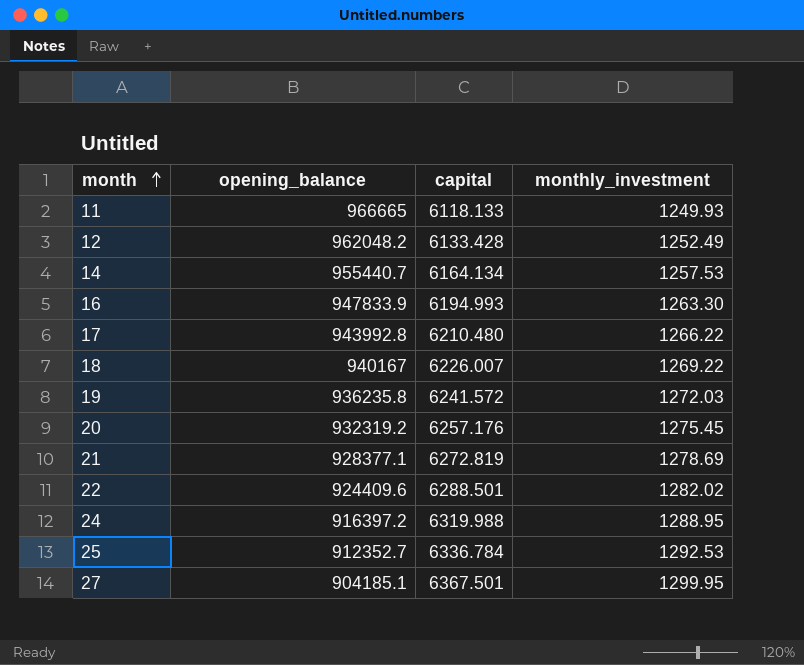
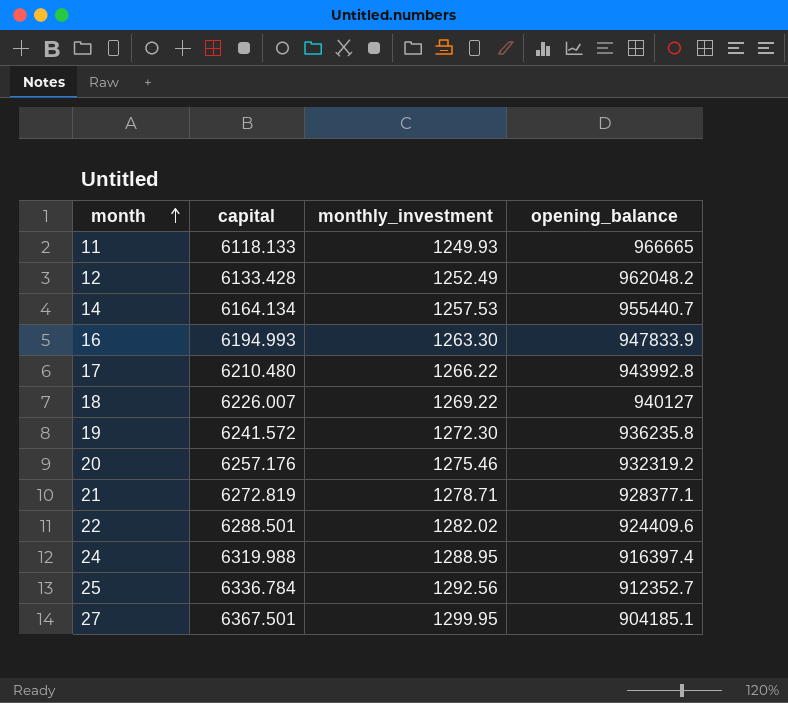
column opening_balance | position: 2 -> 4
18 | opening_balance: 940167 -> 940127
19 | monthly_investment: 1272.03 -> 1272.30
20 | monthly_investment: 1275.45 -> 1275.46
21 | monthly_investment: 1278.69 -> 1278.71
24 | opening_balance: 916397.2 -> 916397.4
25 | monthly_investment: 1292.53 -> 1292.56

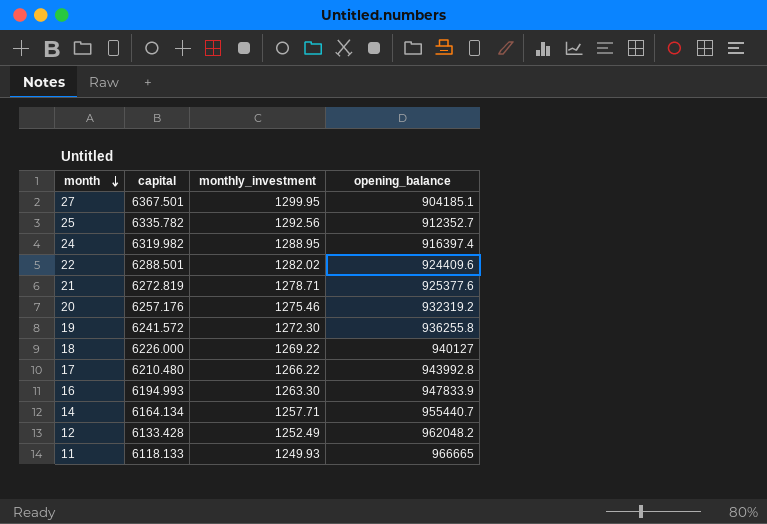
row order: month ascending -> month descending
25 | capital: 6336.784 -> 6335.782
24 | capital: 6319.988 -> 6319.982
21 | opening_balance: 928377.1 -> 925377.6
19 | opening_balance: 936235.8 -> 936255.8
18 | capital: 6226.007 -> 6226.000
14 | monthly_investment: 1257.53 -> 1257.71

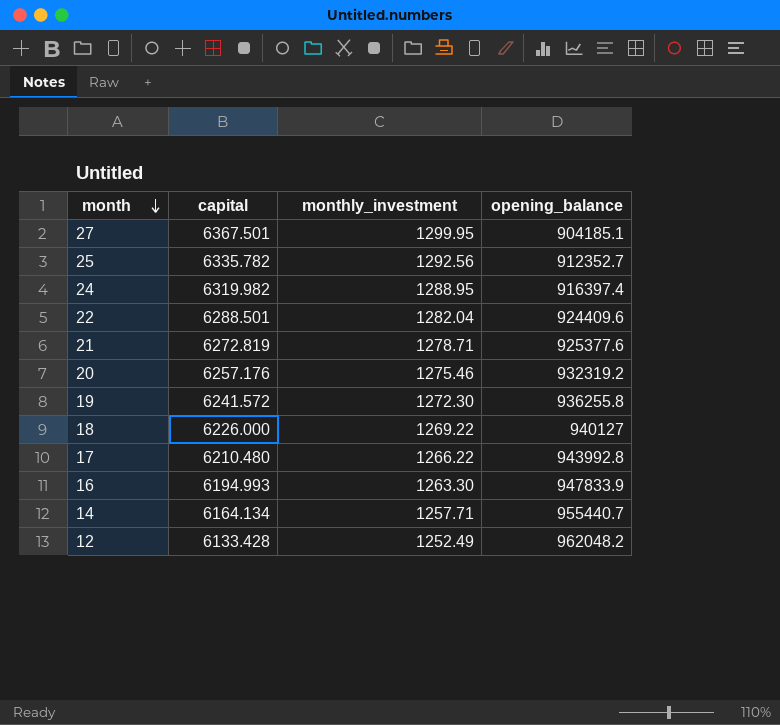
row 11: 6118.133 | 1249.93 | 966665 -> none
22 | monthly_investment: 1282.02 -> 1282.04

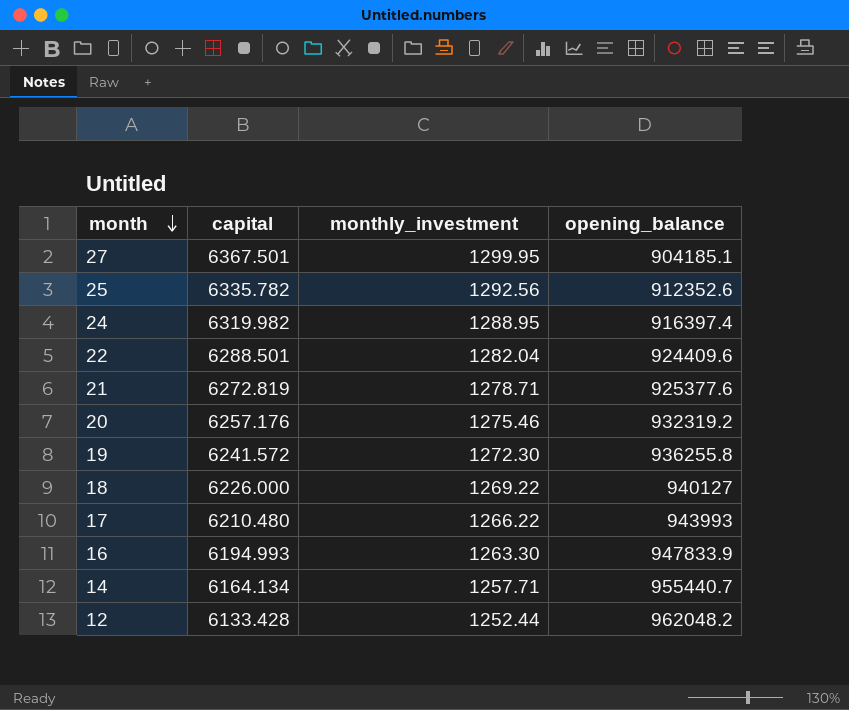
25 | opening_balance: 912352.7 -> 912352.6
17 | opening_balance: 943992.8 -> 943993
12 | monthly_investment: 1252.49 -> 1252.44

